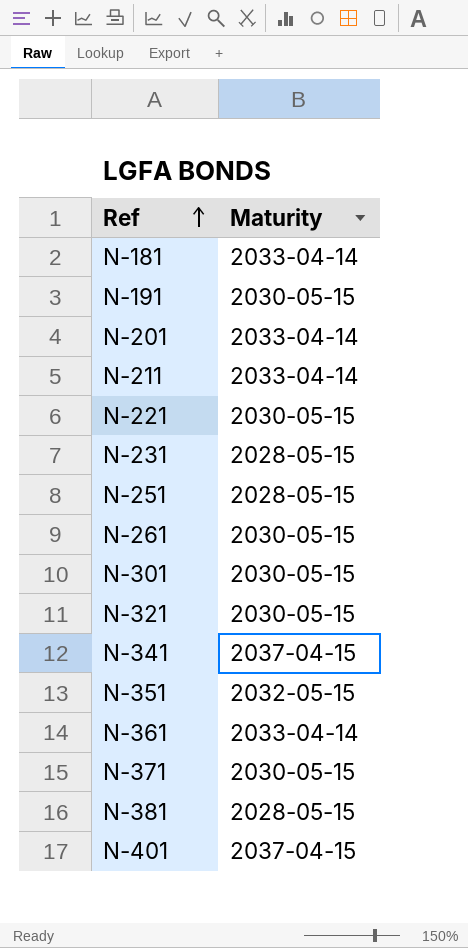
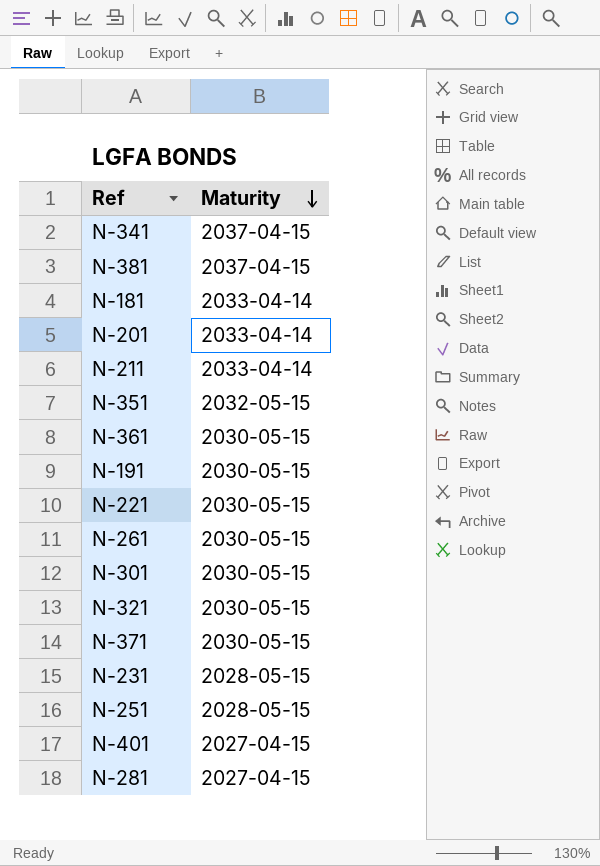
row order: Ref ascending -> Maturity descending
N-381 | Maturity: 2028-05-15 -> 2037-04-15
N-361 | Maturity: 2033-04-14 -> 2030-05-15
N-401 | Maturity: 2037-04-15 -> 2027-04-15
row N-281: none -> 2027-04-15

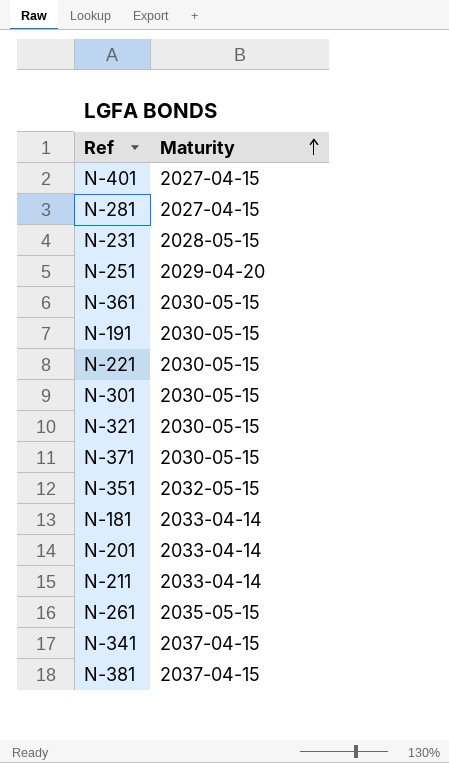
row order: Maturity descending -> Maturity ascending
N-251 | Maturity: 2028-05-15 -> 2029-04-20
N-261 | Maturity: 2030-05-15 -> 2035-05-15

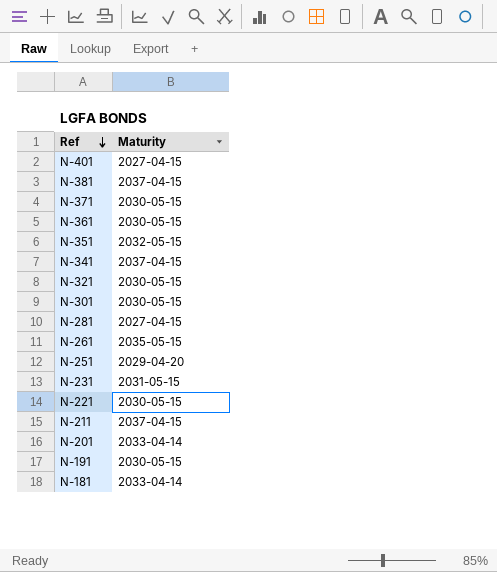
row order: Maturity ascending -> Ref descending
N-231 | Maturity: 2028-05-15 -> 2031-05-15
N-211 | Maturity: 2033-04-14 -> 2037-04-15

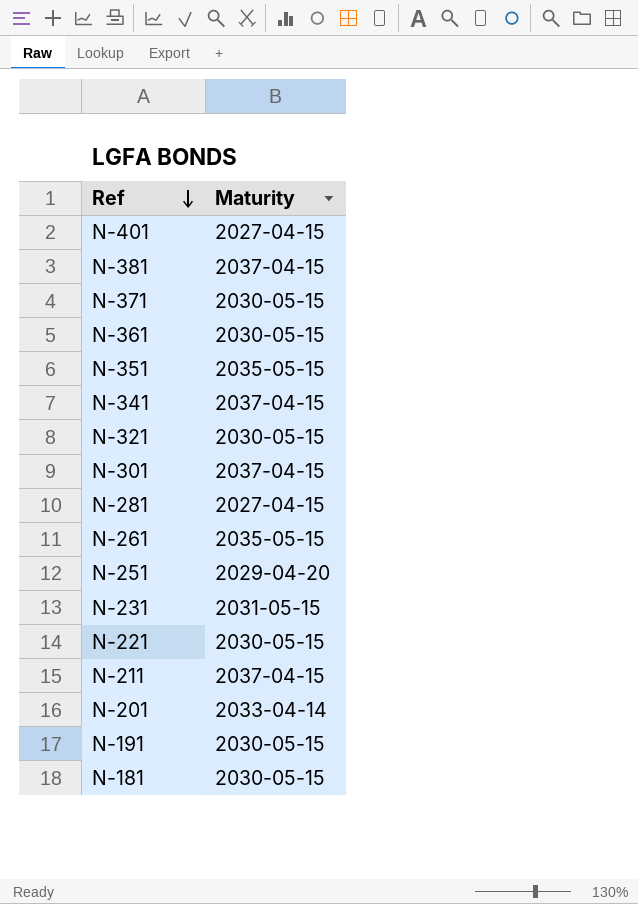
N-351 | Maturity: 2032-05-15 -> 2035-05-15
N-301 | Maturity: 2030-05-15 -> 2037-04-15
N-181 | Maturity: 2033-04-14 -> 2030-05-15

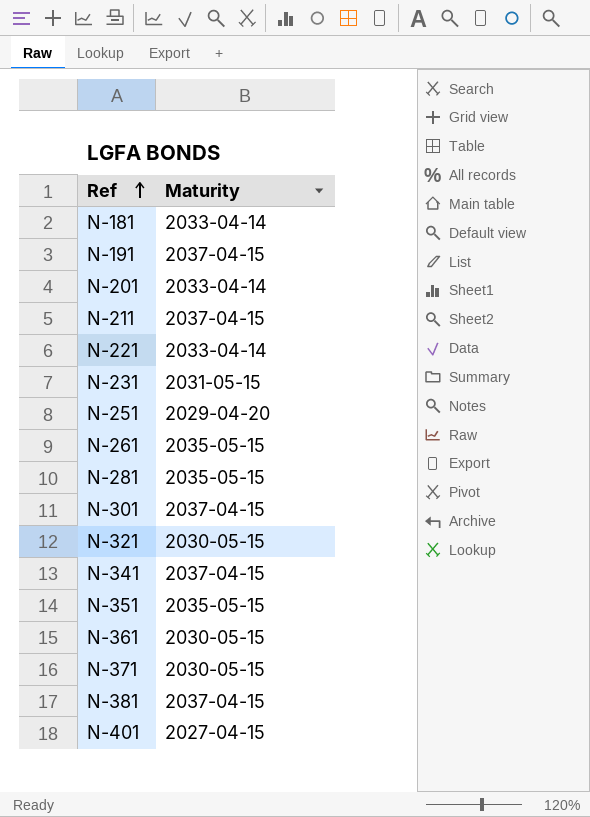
row order: Ref descending -> Ref ascending
N-181 | Maturity: 2030-05-15 -> 2033-04-14
N-191 | Maturity: 2030-05-15 -> 2037-04-15
N-221 | Maturity: 2030-05-15 -> 2033-04-14
N-281 | Maturity: 2027-04-15 -> 2035-05-15

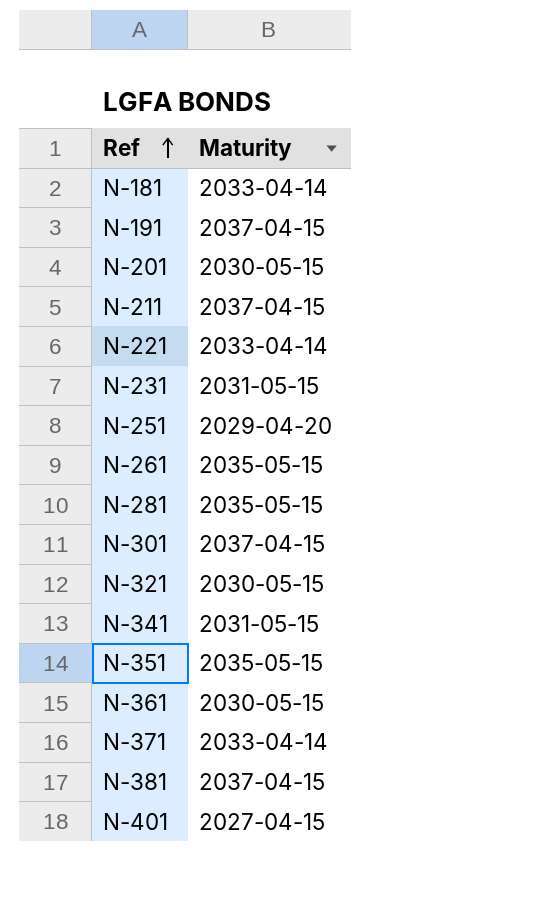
N-201 | Maturity: 2033-04-14 -> 2030-05-15
N-341 | Maturity: 2037-04-15 -> 2031-05-15
N-371 | Maturity: 2030-05-15 -> 2033-04-14

